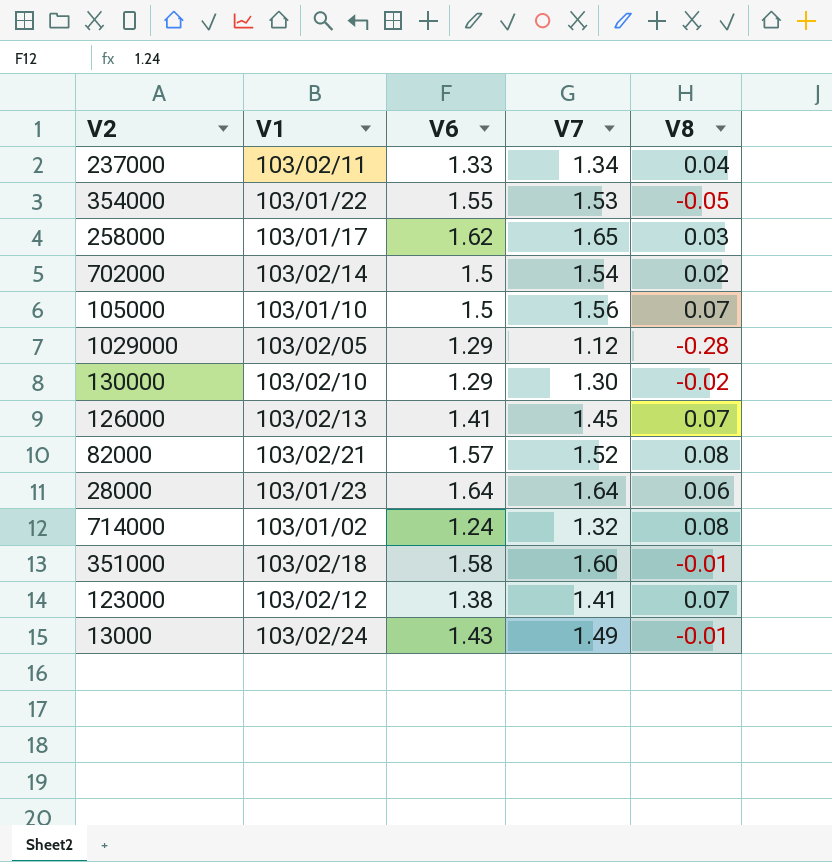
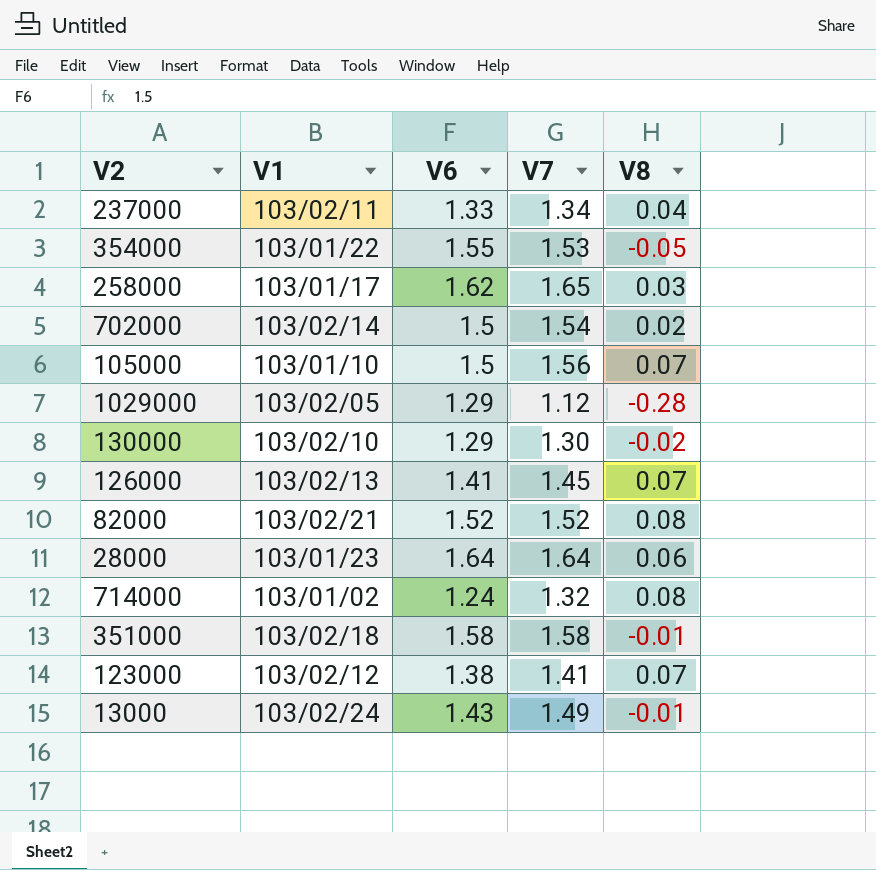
82000 | V6: 1.57 -> 1.52
351000 | V7: 1.60 -> 1.58

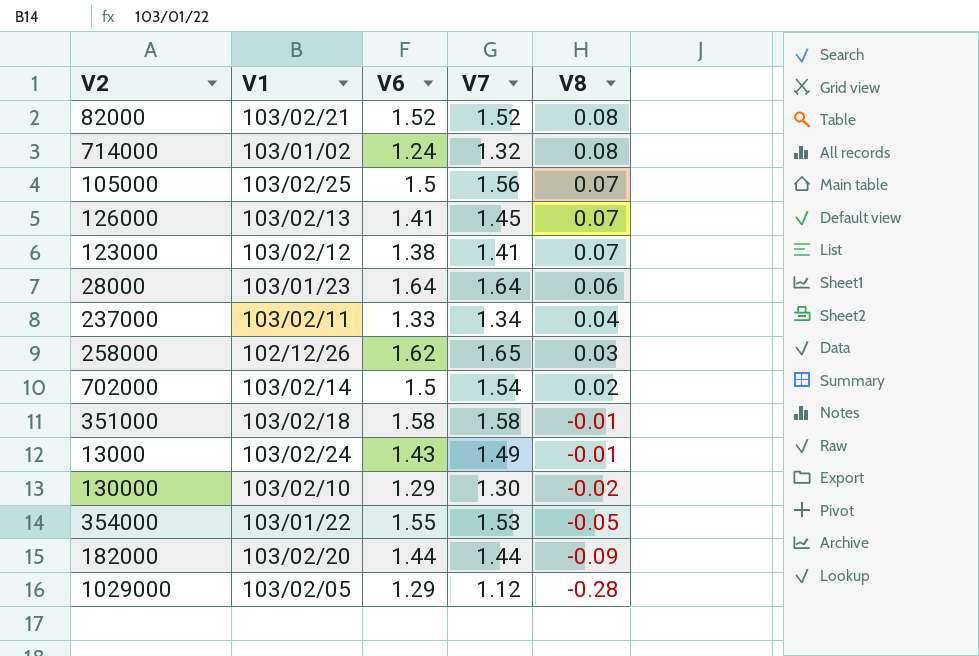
row order: none -> V8 descending
105000 | V1: 103/01/10 -> 103/02/25
258000 | V1: 103/01/17 -> 102/12/26
row 182000: none -> 103/02/20 | 1.44 | 1.44 | -0.09

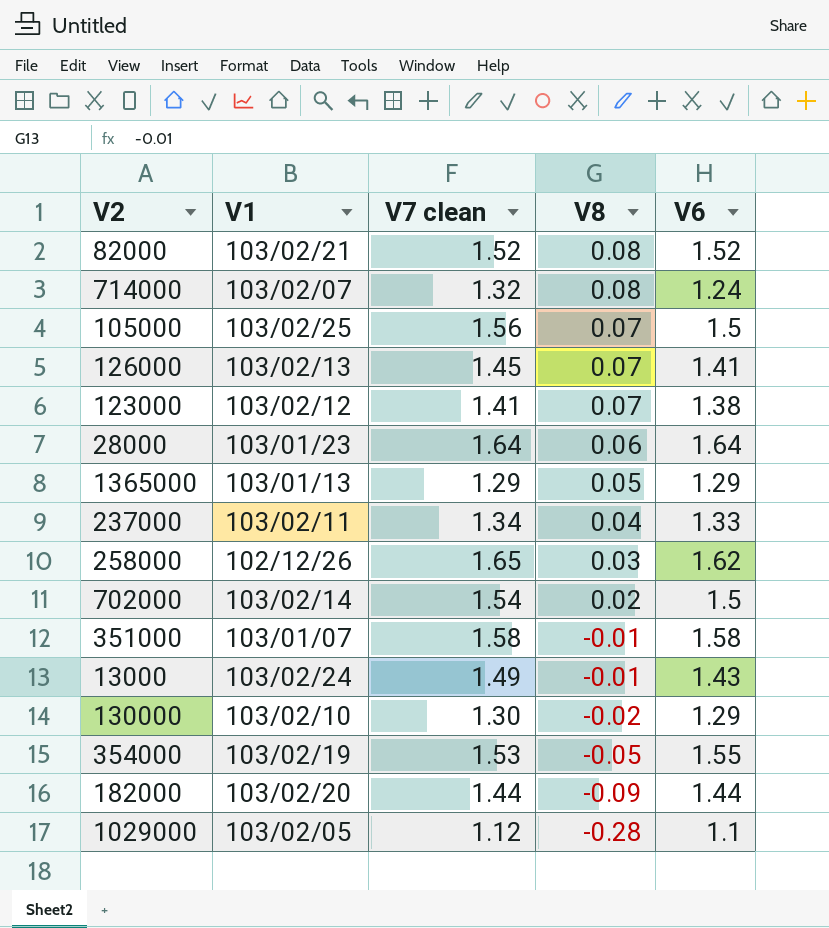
column name: V7 -> V7 clean
column V6 | position: 3 -> 5
714000 | V1: 103/01/02 -> 103/02/07
row 1365000: none -> 103/01/13 | 1.29 | 0.05 | 1.29
351000 | V1: 103/02/18 -> 103/01/07
354000 | V1: 103/01/22 -> 103/02/19
1029000 | V6: 1.29 -> 1.1

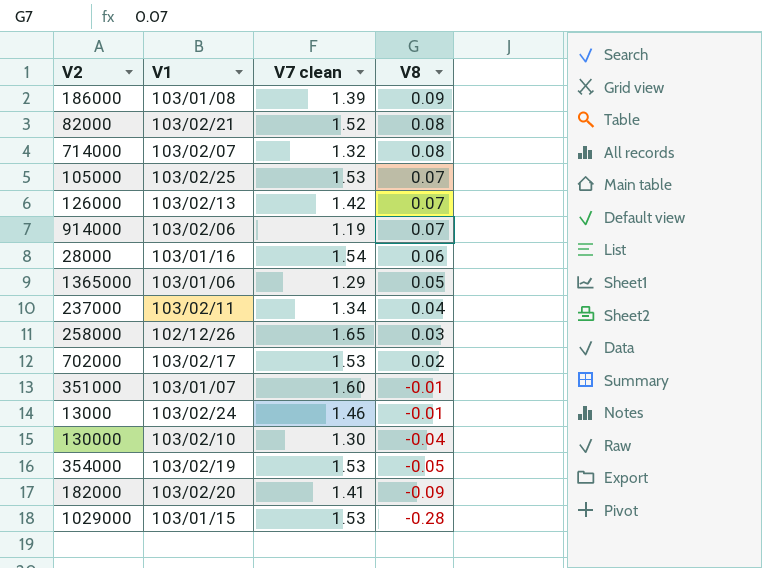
column V6 | position: 5 -> none
row 123000: 103/02/12 | 1.41 | 0.07 | 1.38 -> none
row 186000: none -> 103/01/08 | 1.39 | 0.09
105000 | V7 clean: 1.56 -> 1.53
126000 | V7 clean: 1.45 -> 1.42
row 914000: none -> 103/02/06 | 1.19 | 0.07
28000 | V1: 103/01/23 -> 103/01/16
28000 | V7 clean: 1.64 -> 1.54
1365000 | V1: 103/01/13 -> 103/01/06
702000 | V1: 103/02/14 -> 103/02/17
702000 | V7 clean: 1.54 -> 1.53
351000 | V7 clean: 1.58 -> 1.60
13000 | V7 clean: 1.49 -> 1.46
130000 | V8: -0.02 -> -0.04
182000 | V7 clean: 1.44 -> 1.41
1029000 | V1: 103/02/05 -> 103/01/15
1029000 | V7 clean: 1.12 -> 1.53

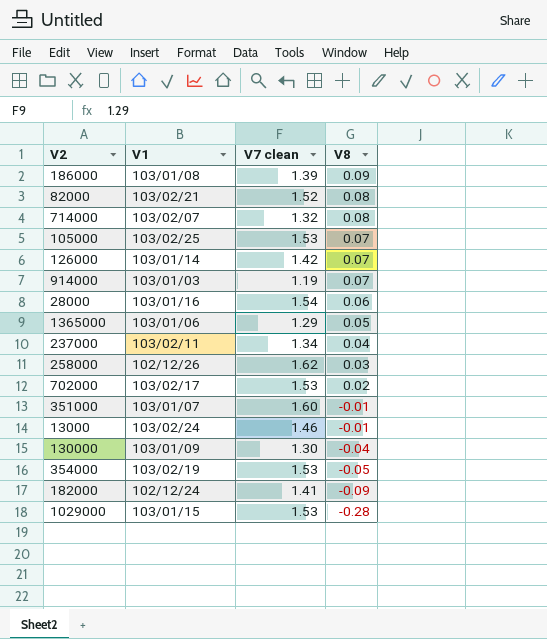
126000 | V1: 103/02/13 -> 103/01/14
914000 | V1: 103/02/06 -> 103/01/03
258000 | V7 clean: 1.65 -> 1.62
130000 | V1: 103/02/10 -> 103/01/09
182000 | V1: 103/02/20 -> 102/12/24

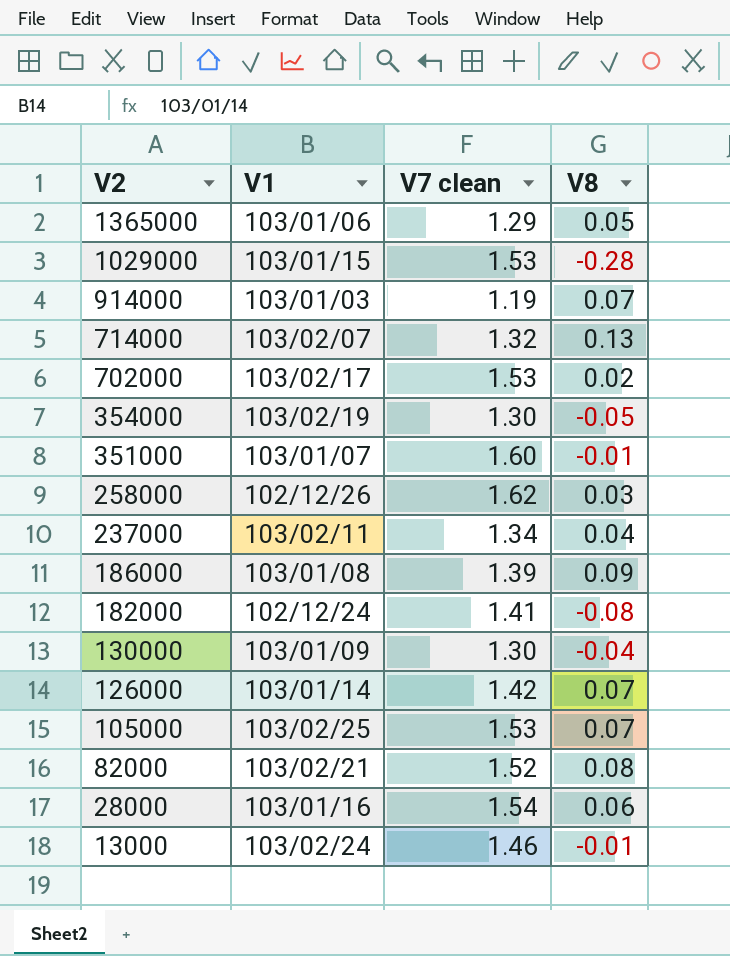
row order: V8 descending -> V2 descending
714000 | V8: 0.08 -> 0.13
354000 | V7 clean: 1.53 -> 1.30
182000 | V8: -0.09 -> -0.08

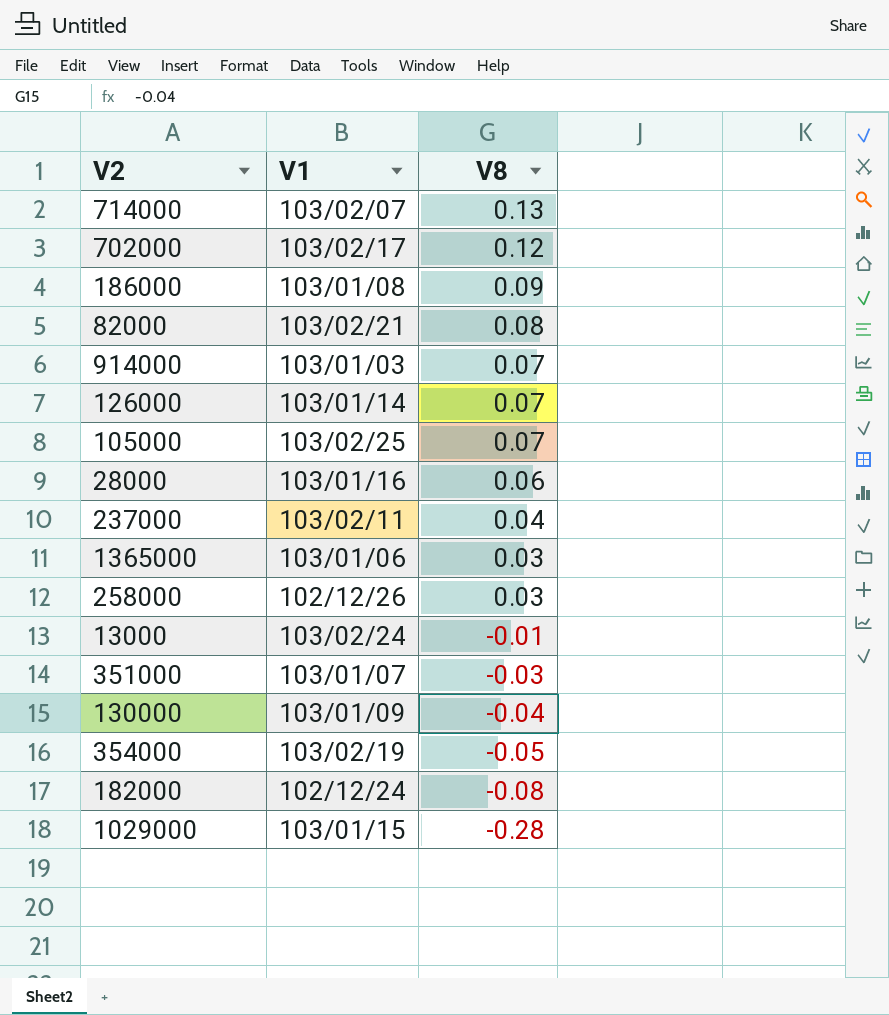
row order: V2 descending -> V8 descending
column V7 clean | position: 3 -> none
702000 | V8: 0.02 -> 0.12
1365000 | V8: 0.05 -> 0.03
351000 | V8: -0.01 -> -0.03

